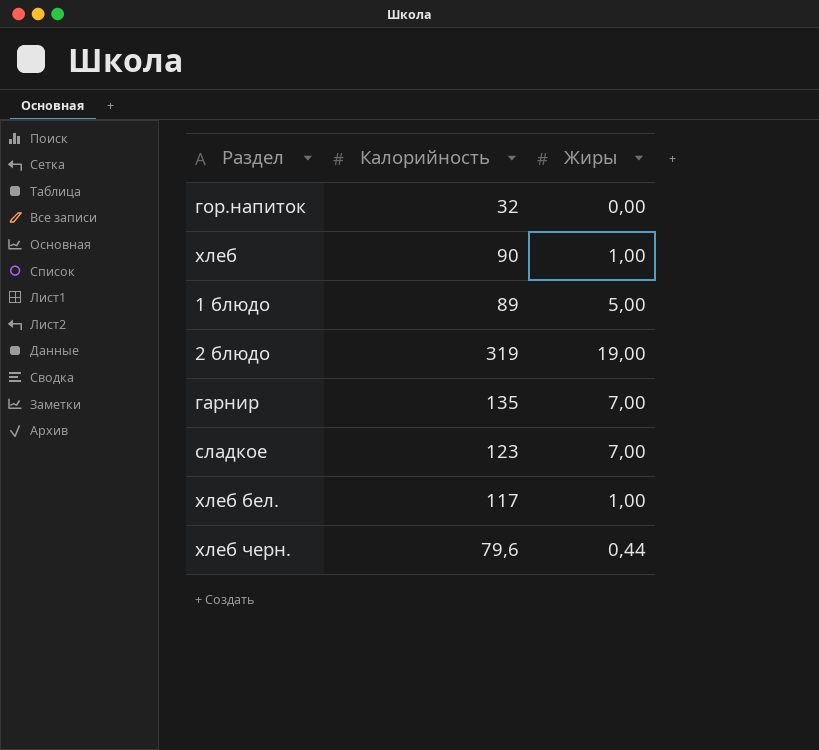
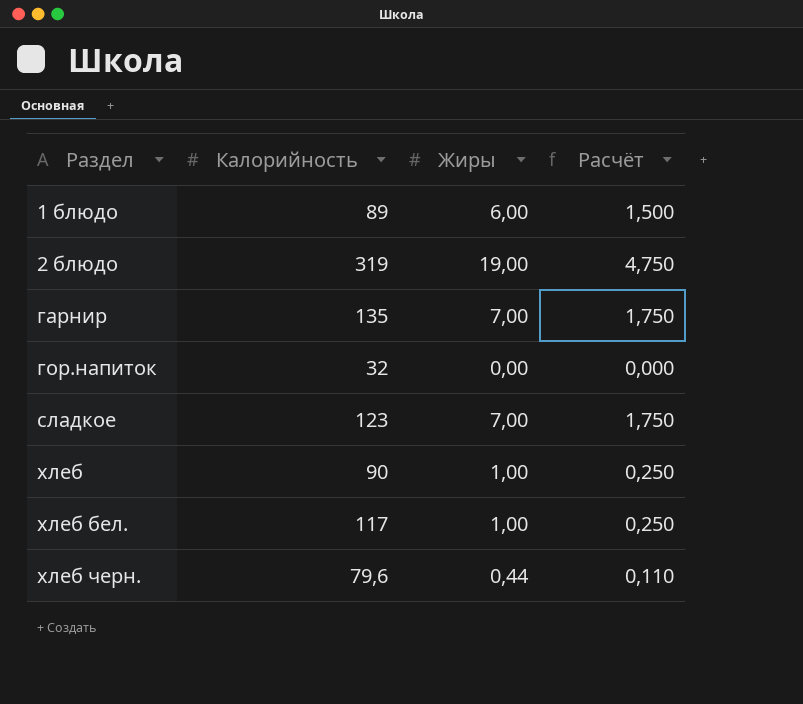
row order: none -> Раздел ascending
column Расчёт | formula: none -> [Жиры] * 0,25
1 блюдо | Жиры: 5,00 -> 6,00

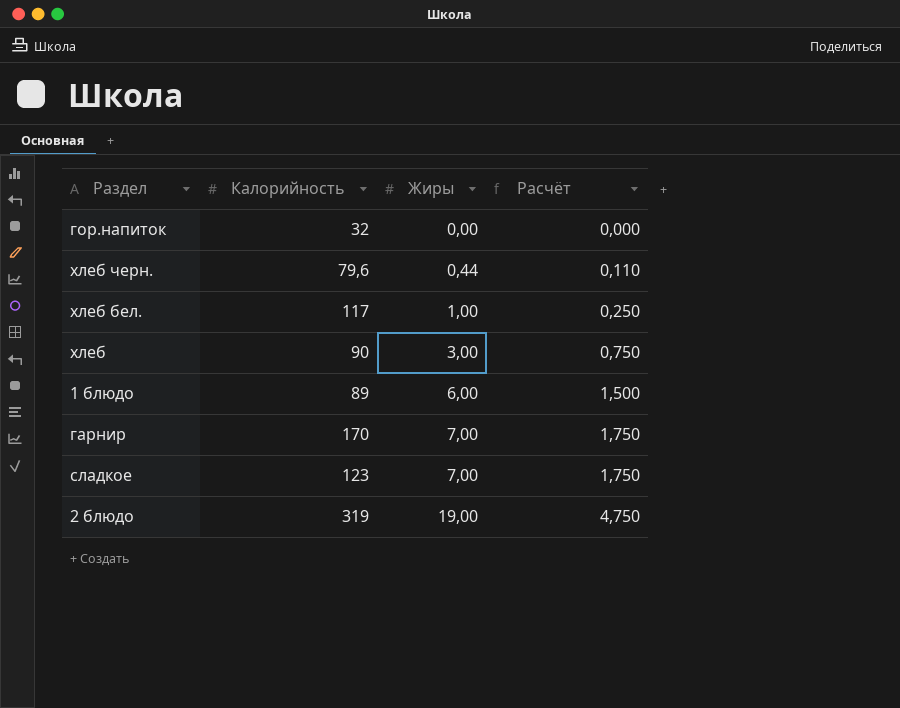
row order: Раздел ascending -> Жиры ascending
хлеб | Жиры: 1,00 -> 3,00
хлеб | Расчёт: 0,250 -> 0,750
гарнир | Калорийность: 135 -> 170

